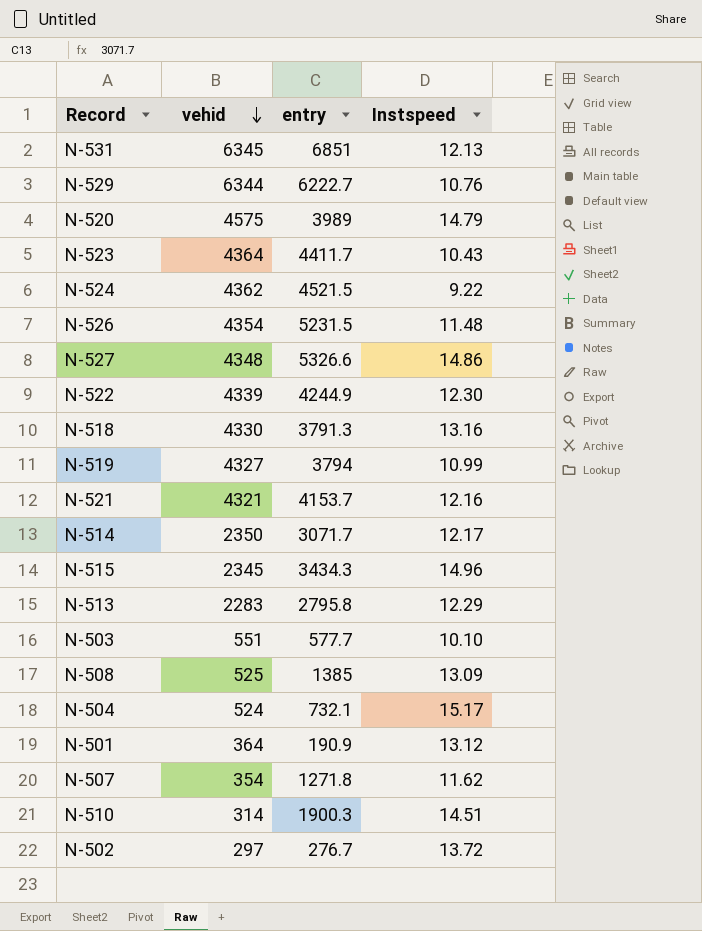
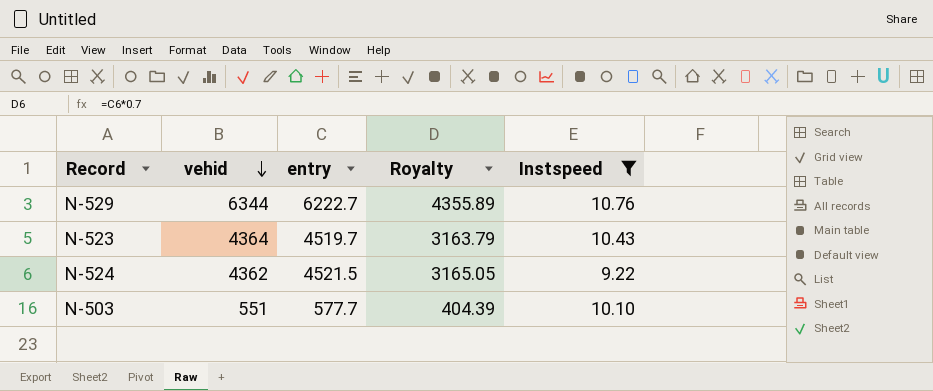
filter: none -> Instspeed <= 10.76
column Royalty | formula: none -> [entry] * 0.7
N-523 | entry: 4411.7 -> 4519.7

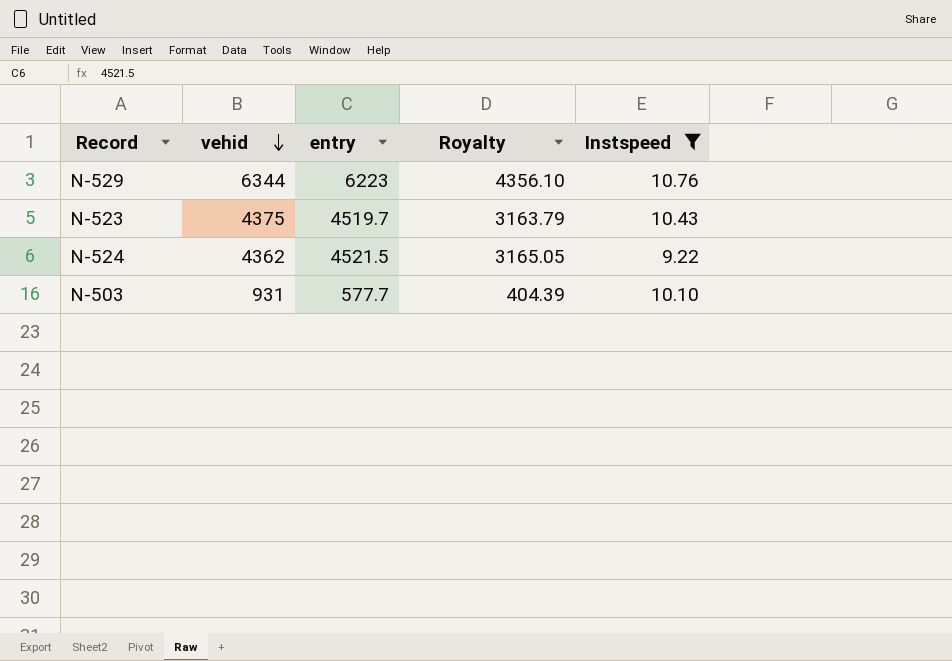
N-529 | entry: 6222.7 -> 6223
N-529 | Royalty: 4355.89 -> 4356.10
N-523 | vehid: 4364 -> 4375
N-503 | vehid: 551 -> 931

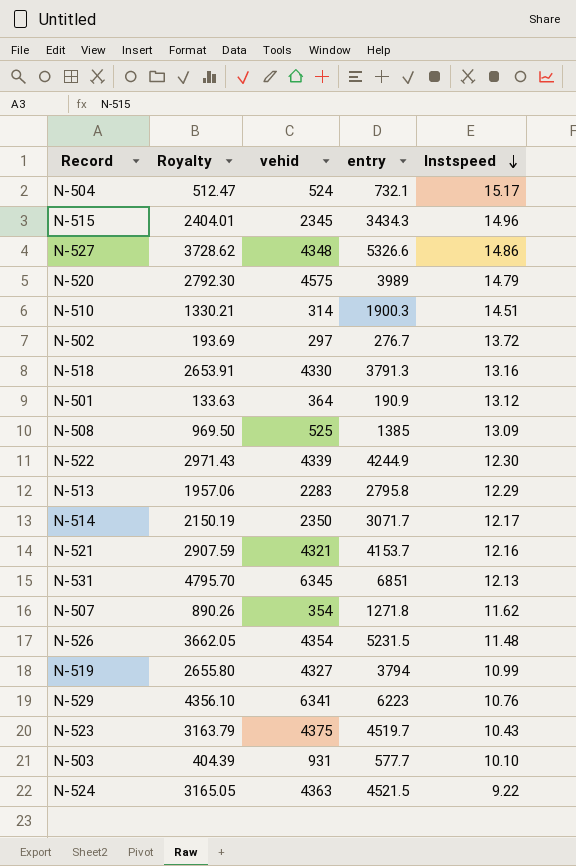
filter: Instspeed <= 10.76 -> none
row order: vehid descending -> Instspeed descending
column Royalty | position: 4 -> 2
N-529 | vehid: 6344 -> 6341
N-524 | vehid: 4362 -> 4363

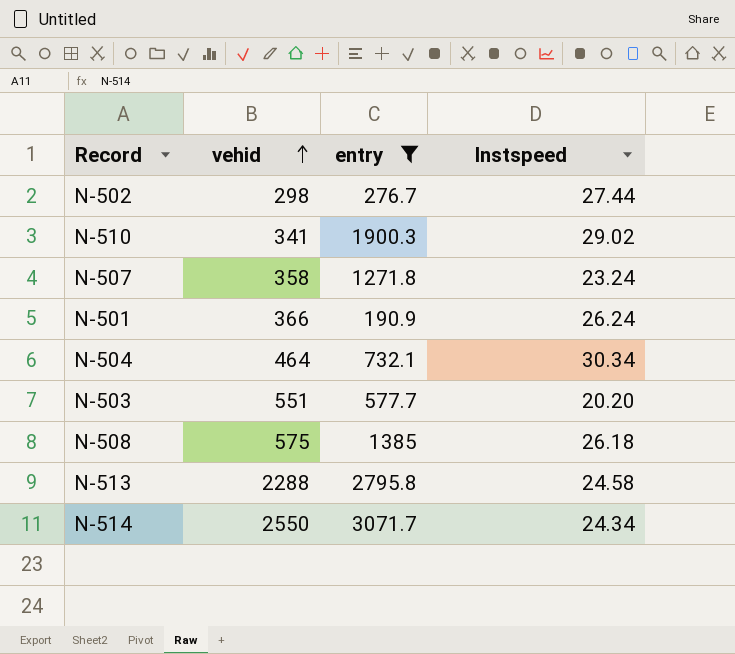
filter: none -> entry <= 3071.7
row order: Instspeed descending -> vehid ascending
column Royalty | formula: [entry] * 0.7 -> none
N-502 | vehid: 297 -> 298
N-502 | Instspeed: 13.72 -> 27.44
N-510 | vehid: 314 -> 341
N-510 | Instspeed: 14.51 -> 29.02
N-507 | vehid: 354 -> 358
N-507 | Instspeed: 11.62 -> 23.24
N-501 | vehid: 364 -> 366
N-501 | Instspeed: 13.12 -> 26.24
N-504 | vehid: 524 -> 464
N-504 | Instspeed: 15.17 -> 30.34
N-503 | vehid: 931 -> 551
N-503 | Instspeed: 10.10 -> 20.20
N-508 | vehid: 525 -> 575
N-508 | Instspeed: 13.09 -> 26.18
N-513 | vehid: 2283 -> 2288
N-513 | Instspeed: 12.29 -> 24.58
N-514 | vehid: 2350 -> 2550
N-514 | Instspeed: 12.17 -> 24.34

